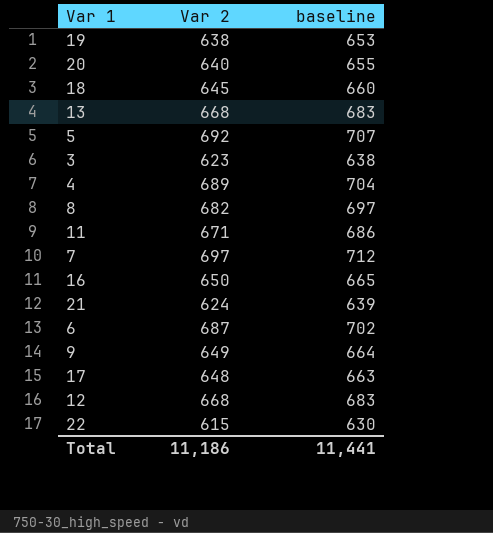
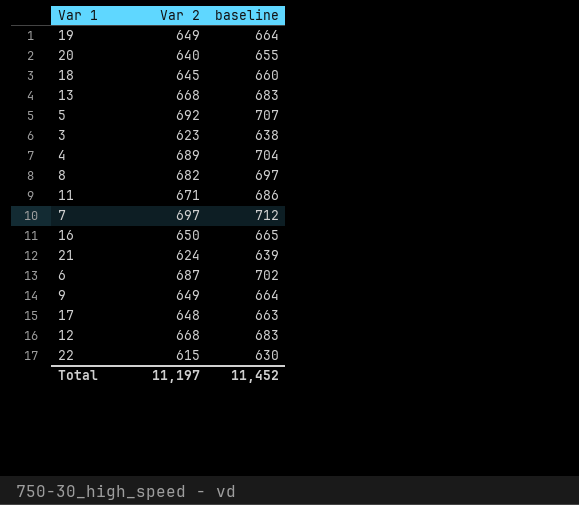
19 | Var 2: 638 -> 649
19 | baseline: 653 -> 664
Total | Var 2: 11,186 -> 11,197
Total | baseline: 11,441 -> 11,452

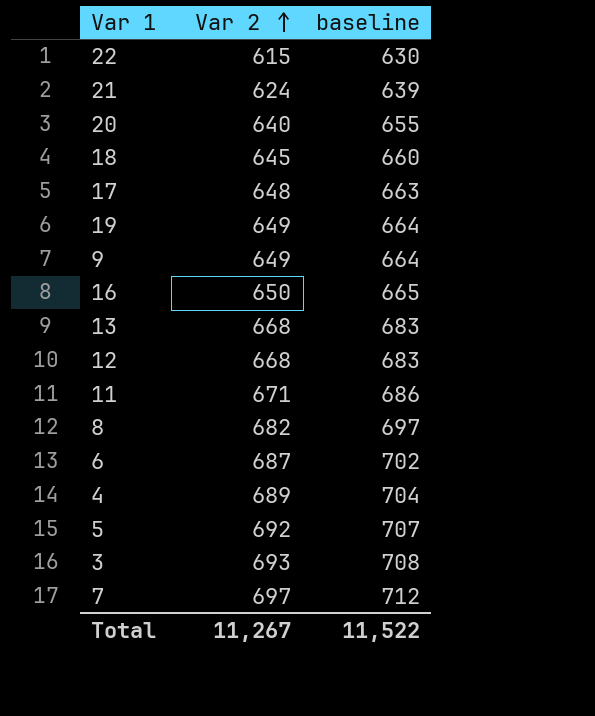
row order: none -> Var 2 ascending
3 | Var 2: 623 -> 693
3 | baseline: 638 -> 708
Total | Var 2: 11,197 -> 11,267
Total | baseline: 11,452 -> 11,522

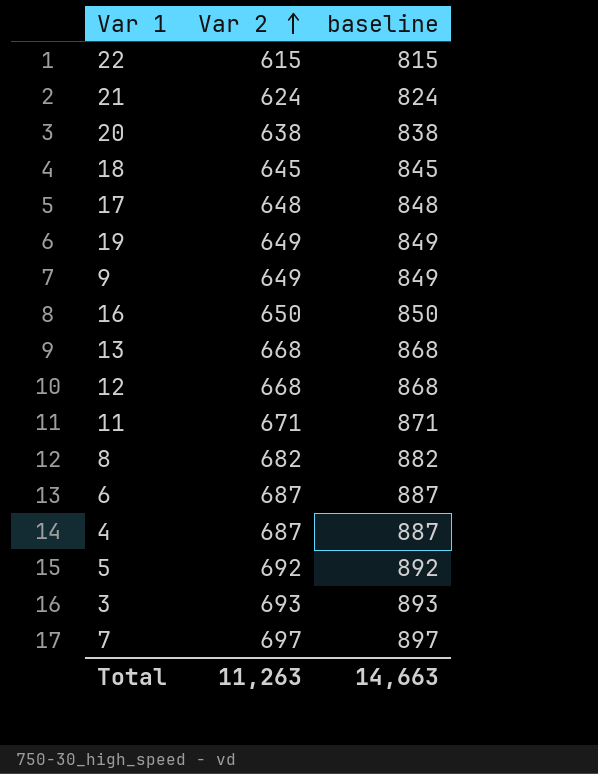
column baseline | formula: [Var 2] + 15 -> [Var 2] + 200
20 | Var 2: 640 -> 638
4 | Var 2: 689 -> 687
Total | Var 2: 11,267 -> 11,263
Total | baseline: 11,522 -> 14,663

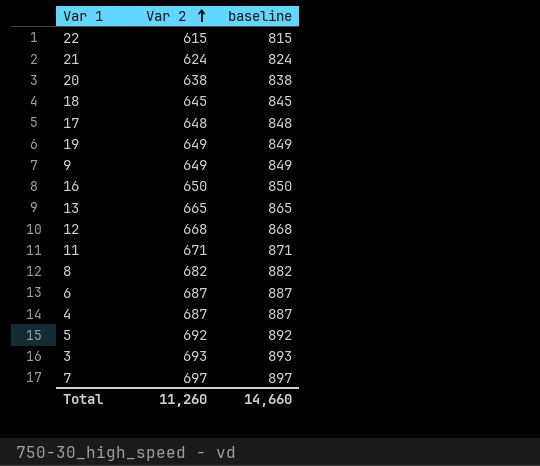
13 | Var 2: 668 -> 665
13 | baseline: 868 -> 865
Total | Var 2: 11,263 -> 11,260
Total | baseline: 14,663 -> 14,660

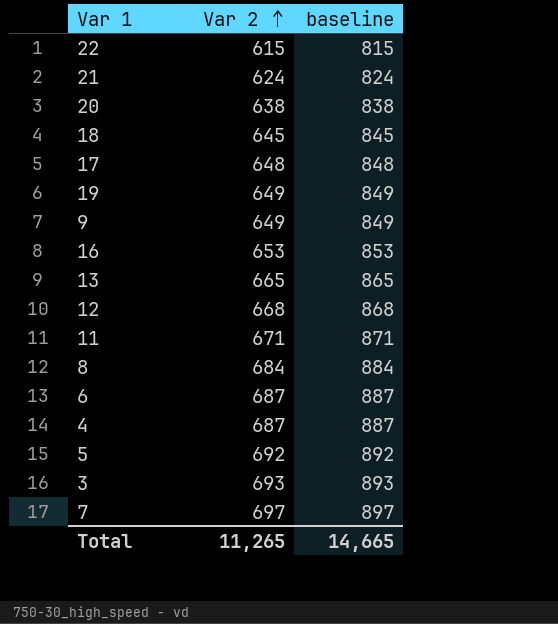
16 | Var 2: 650 -> 653
16 | baseline: 850 -> 853
8 | Var 2: 682 -> 684
8 | baseline: 882 -> 884
Total | Var 2: 11,260 -> 11,265
Total | baseline: 14,660 -> 14,665

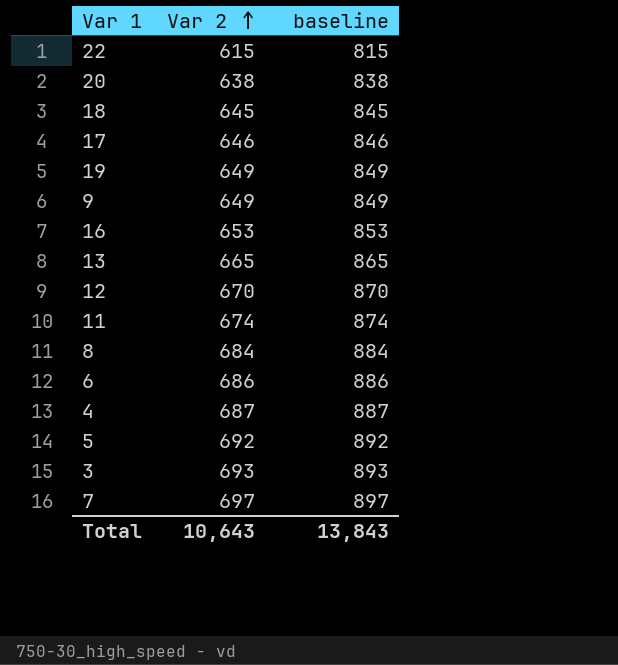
row 21: 624 | 824 -> none
17 | Var 2: 648 -> 646
17 | baseline: 848 -> 846
12 | Var 2: 668 -> 670
12 | baseline: 868 -> 870
11 | Var 2: 671 -> 674
11 | baseline: 871 -> 874
6 | Var 2: 687 -> 686
6 | baseline: 887 -> 886
Total | Var 2: 11,265 -> 10,643
Total | baseline: 14,665 -> 13,843

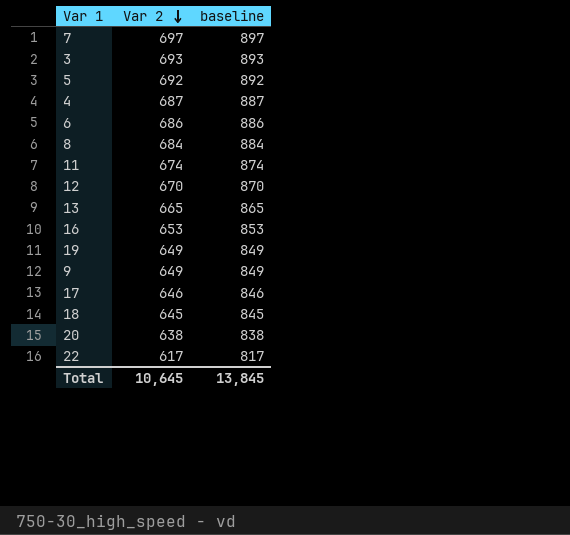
row order: Var 2 ascending -> Var 2 descending
22 | Var 2: 615 -> 617
22 | baseline: 815 -> 817
Total | Var 2: 10,643 -> 10,645
Total | baseline: 13,843 -> 13,845

